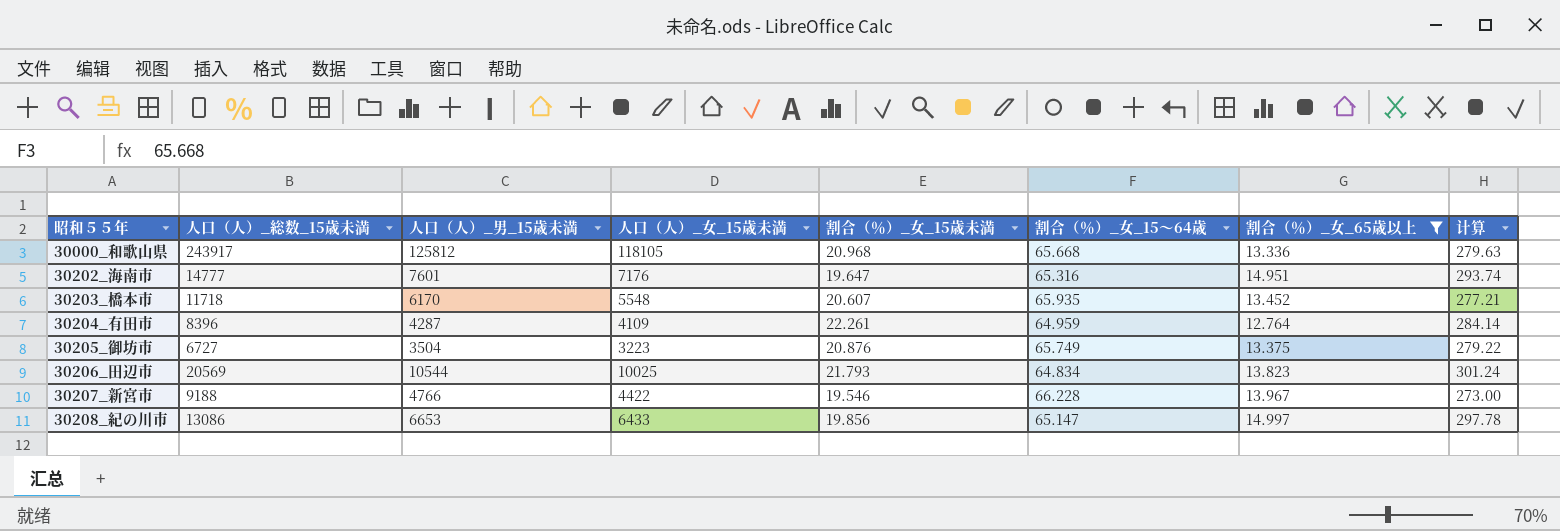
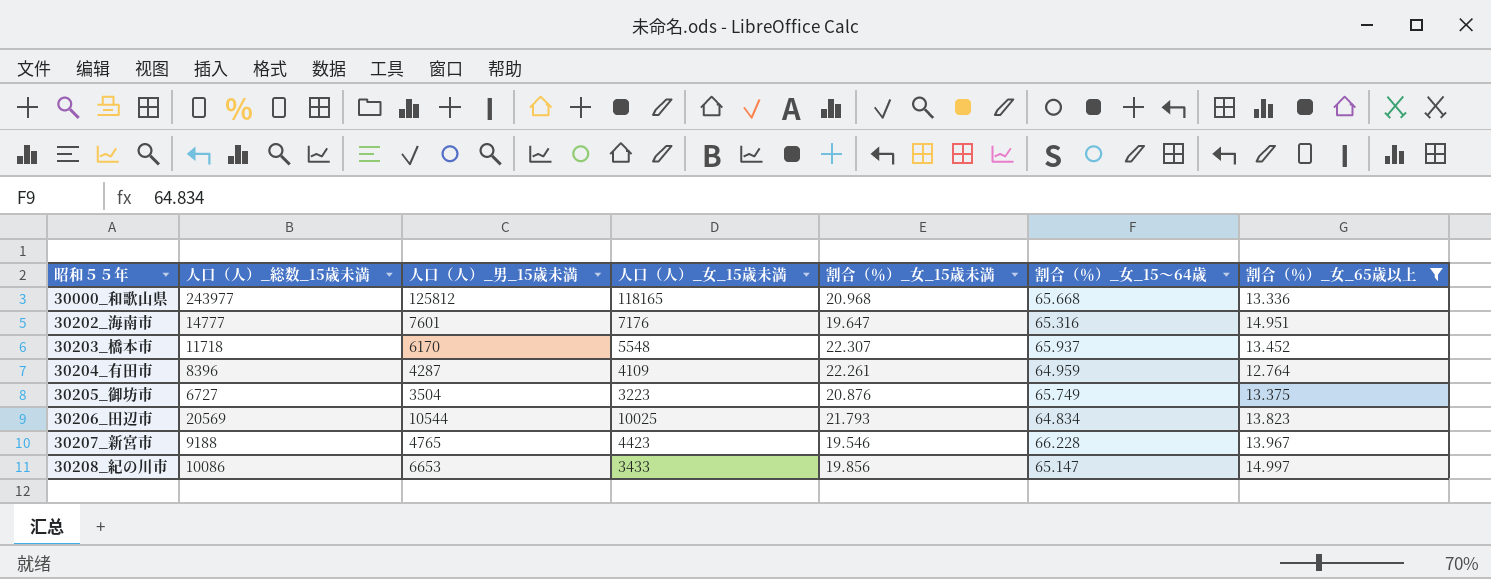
column 计算 | formula: [割合（％）_女_15歳未満] * [割合（％）_女_65歳以上] -> none
30000_和歌山県 | 人口（人）_総数_15歳未満: 243917 -> 243977
30000_和歌山県 | 人口（人）_女_15歳未満: 118105 -> 118165
30203_橋本市 | 割合（％）_女_15歳未満: 20.607 -> 22.307
30203_橋本市 | 割合（％）_女_15～64歳: 65.935 -> 65.937
30207_新宮市 | 人口（人）_男_15歳未満: 4766 -> 4765
30207_新宮市 | 人口（人）_女_15歳未満: 4422 -> 4423
30208_紀の川市 | 人口（人）_総数_15歳未満: 13086 -> 10086
30208_紀の川市 | 人口（人）_女_15歳未満: 6433 -> 3433

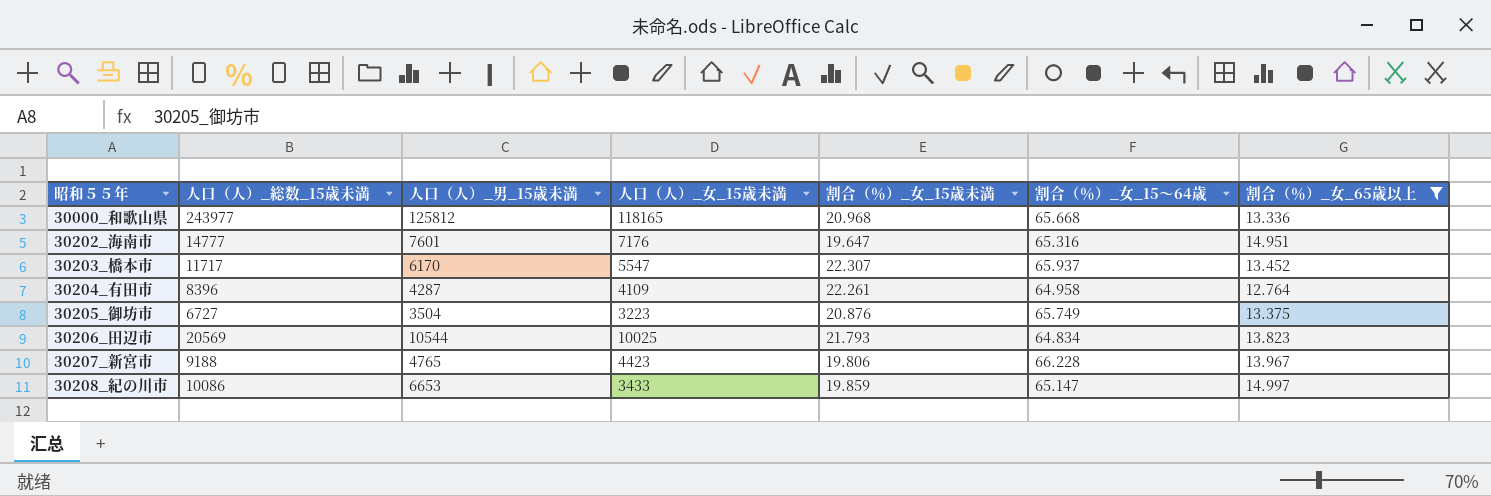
30203_橋本市 | 人口（人）_総数_15歳未満: 11718 -> 11717
30203_橋本市 | 人口（人）_女_15歳未満: 5548 -> 5547
30204_有田市 | 割合（％）_女_15～64歳: 64.959 -> 64.958
30207_新宮市 | 割合（％）_女_15歳未満: 19.546 -> 19.806
30208_紀の川市 | 割合（％）_女_15歳未満: 19.856 -> 19.859

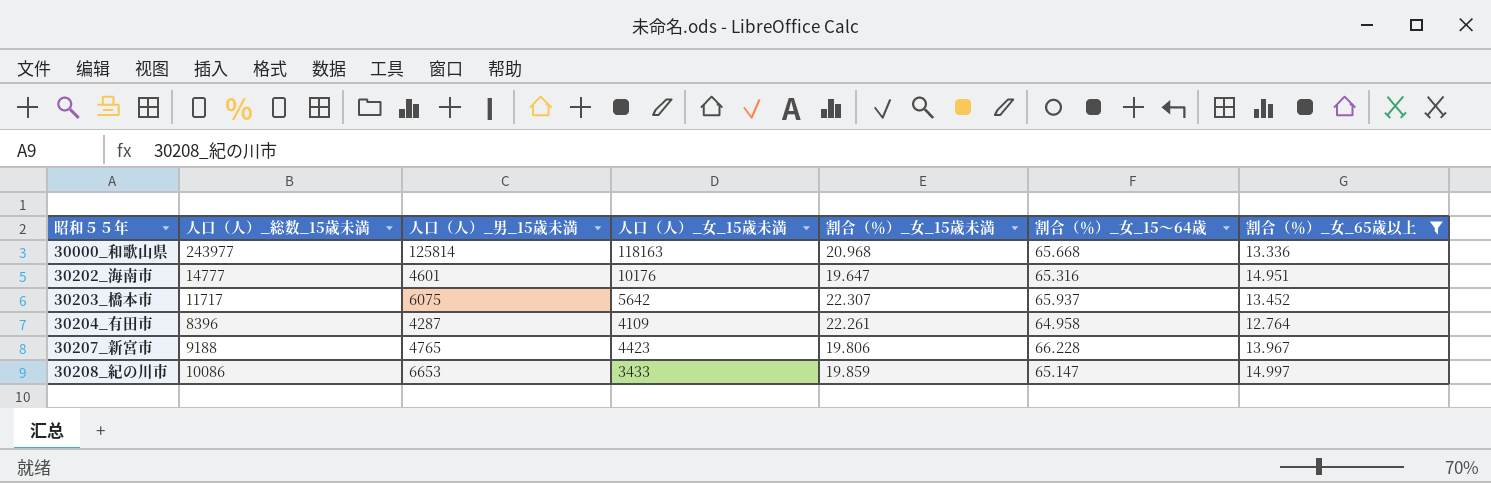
row 30205_御坊市: 6727 | 3504 | 3223 | 20.876 | 65.749 | 13.375 -> none
row 30206_田辺市: 20569 | 10544 | 10025 | 21.793 | 64.834 | 13.823 -> none
30000_和歌山県 | 人口（人）_男_15歳未満: 125812 -> 125814
30000_和歌山県 | 人口（人）_女_15歳未満: 118165 -> 118163
30202_海南市 | 人口（人）_男_15歳未満: 7601 -> 4601
30202_海南市 | 人口（人）_女_15歳未満: 7176 -> 10176
30203_橋本市 | 人口（人）_男_15歳未満: 6170 -> 6075
30203_橋本市 | 人口（人）_女_15歳未満: 5547 -> 5642

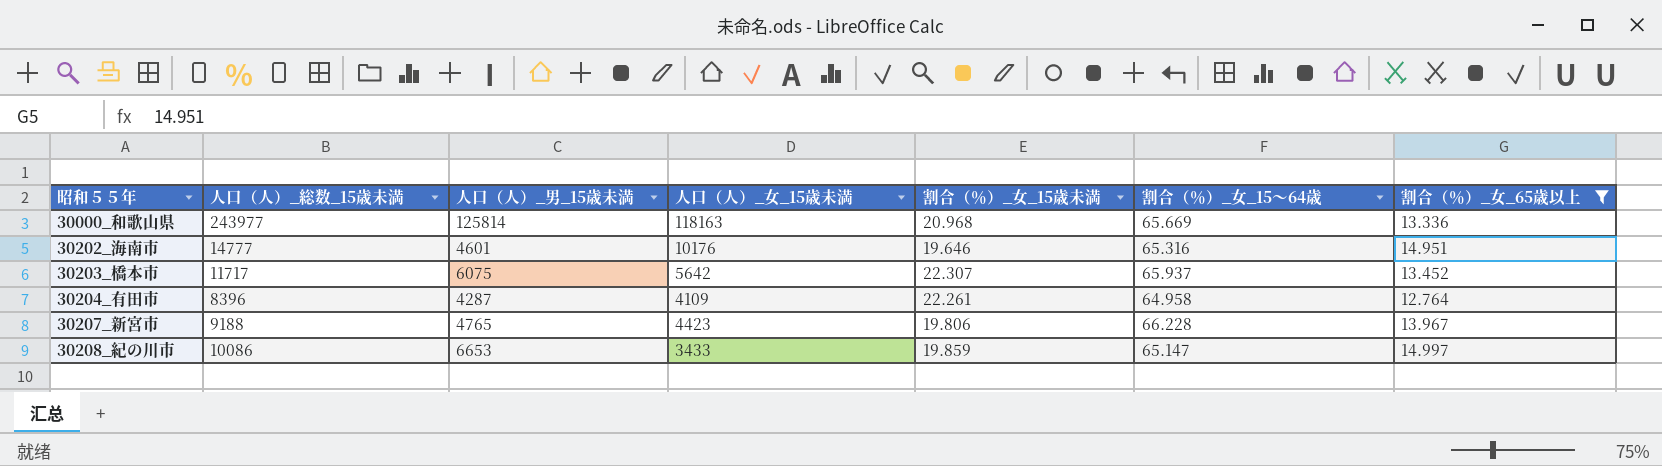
30000_和歌山県 | 割合（％）_女_15～64歳: 65.668 -> 65.669
30202_海南市 | 割合（％）_女_15歳未満: 19.647 -> 19.646

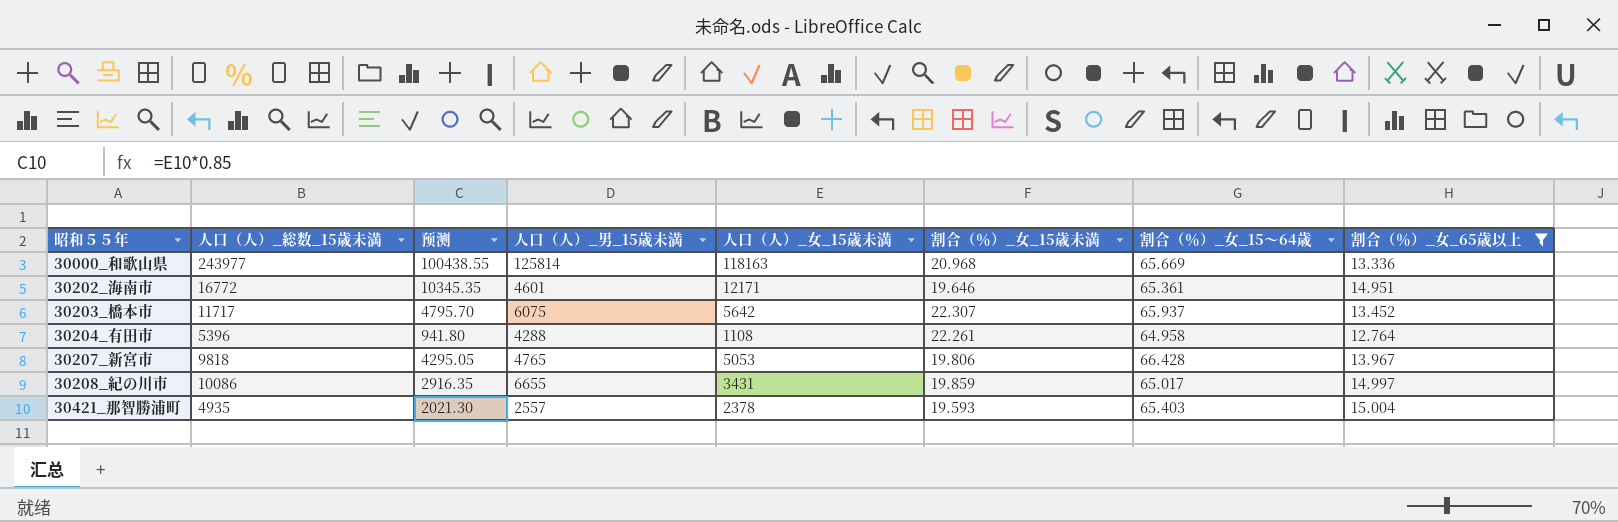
column 预测 | formula: none -> [人口（人）_女_15歳未満] * 0.85
30202_海南市 | 人口（人）_総数_15歳未満: 14777 -> 16772
30202_海南市 | 人口（人）_女_15歳未満: 10176 -> 12171
30202_海南市 | 割合（％）_女_15～64歳: 65.316 -> 65.361
30204_有田市 | 人口（人）_総数_15歳未満: 8396 -> 5396
30204_有田市 | 人口（人）_男_15歳未満: 4287 -> 4288
30204_有田市 | 人口（人）_女_15歳未満: 4109 -> 1108
30207_新宮市 | 人口（人）_総数_15歳未満: 9188 -> 9818
30207_新宮市 | 人口（人）_女_15歳未満: 4423 -> 5053
30207_新宮市 | 割合（％）_女_15～64歳: 66.228 -> 66.428
30208_紀の川市 | 人口（人）_男_15歳未満: 6653 -> 6655
30208_紀の川市 | 人口（人）_女_15歳未満: 3433 -> 3431
30208_紀の川市 | 割合（％）_女_15～64歳: 65.147 -> 65.017
row 30421_那智勝浦町: none -> 4935 | 2021.30 | 2557 | 2378 | 19.593 | 65.403 | 15.004

